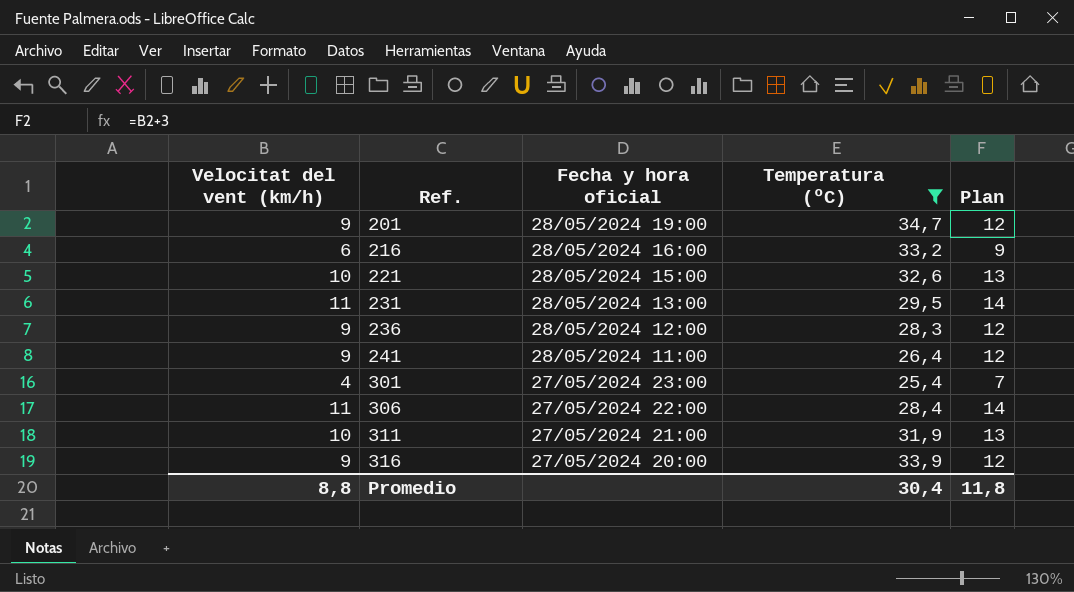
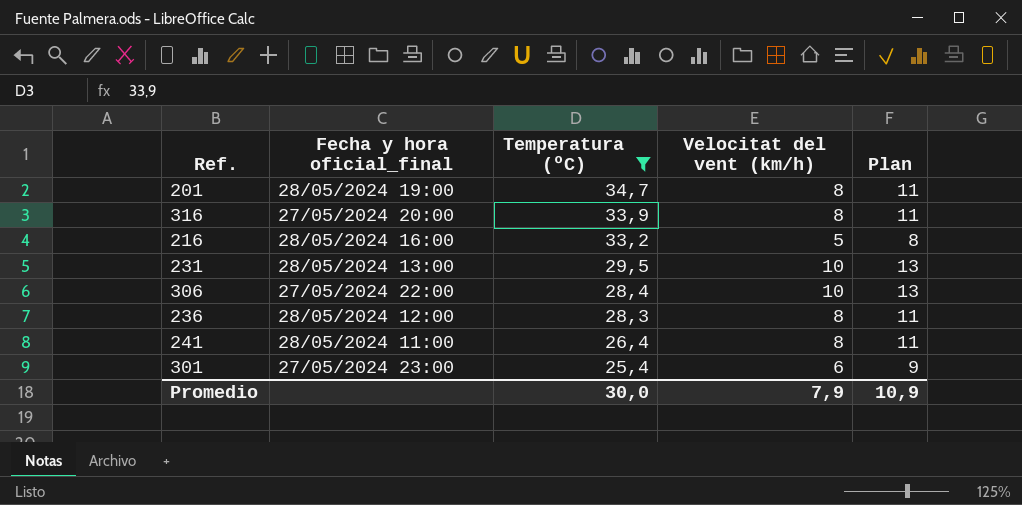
row order: Ref. ascending -> Temperatura (ºC) descending
column name: Fecha y hora oficial -> Fecha y hora oficial_final
column Velocitat del vent (km/h) | position: 1 -> 4
row 221: 10 | 28/05/2024 15:00 | 32,6 | 13 -> none
row 311: 10 | 27/05/2024 21:00 | 31,9 | 13 -> none
201 | Velocitat del vent (km/h): 9 -> 8
201 | Plan: 12 -> 11
316 | Velocitat del vent (km/h): 9 -> 8
316 | Plan: 12 -> 11
216 | Velocitat del vent (km/h): 6 -> 5
216 | Plan: 9 -> 8
231 | Velocitat del vent (km/h): 11 -> 10
231 | Plan: 14 -> 13
306 | Velocitat del vent (km/h): 11 -> 10
306 | Plan: 14 -> 13
236 | Velocitat del vent (km/h): 9 -> 8
236 | Plan: 12 -> 11
241 | Velocitat del vent (km/h): 9 -> 8
241 | Plan: 12 -> 11
301 | Velocitat del vent (km/h): 4 -> 6
301 | Plan: 7 -> 9
Promedio | Temperatura (ºC): 30,4 -> 30,0
Promedio | Velocitat del vent (km/h): 8,8 -> 7,9
Promedio | Plan: 11,8 -> 10,9

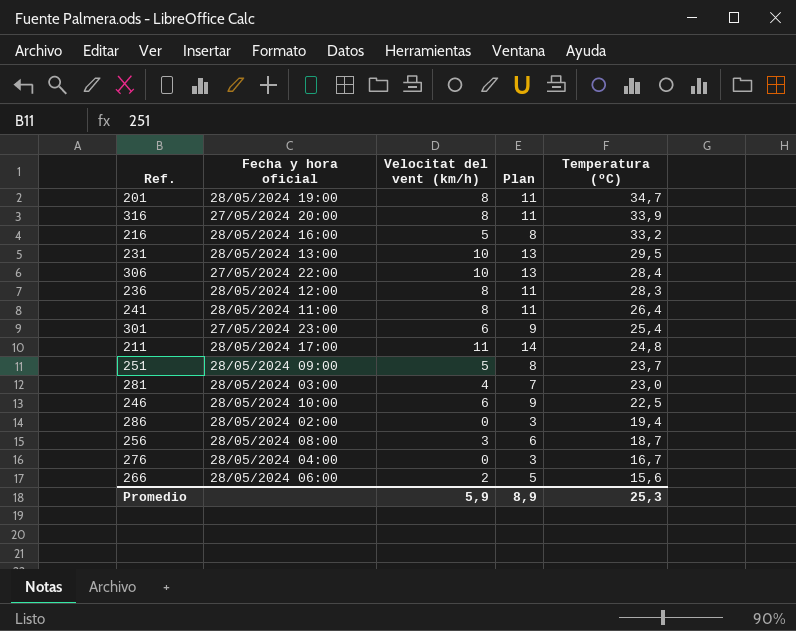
filter: Temperatura (ºC) >= 25,4 -> none
column name: Fecha y hora oficial_final -> Fecha y hora oficial
column Temperatura (ºC) | position: 3 -> 5
Promedio | Velocitat del vent (km/h): 7,9 -> 5,9
Promedio | Plan: 10,9 -> 8,9
Promedio | Temperatura (ºC): 30,0 -> 25,3

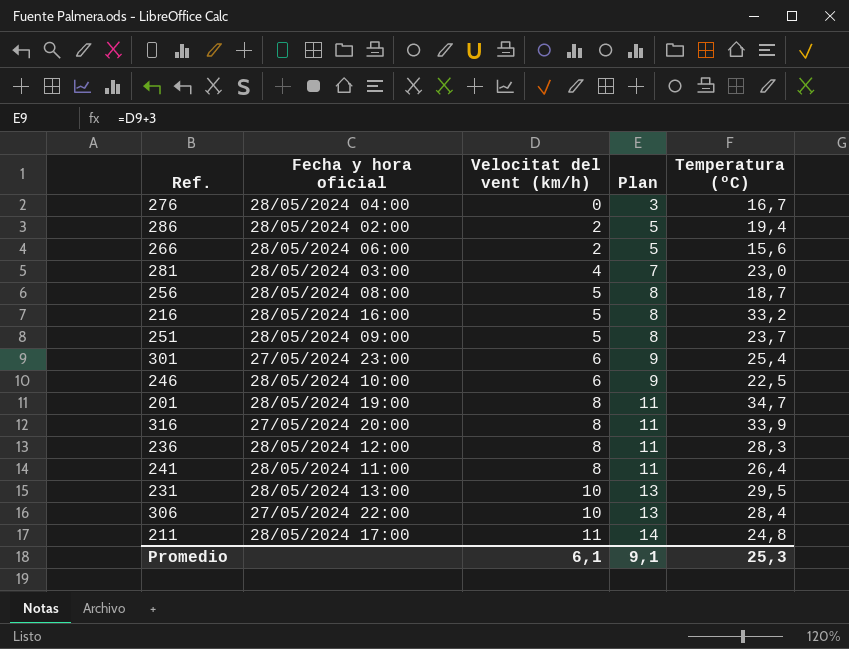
row order: Temperatura (ºC) descending -> Velocitat del vent (km/h) ascending
286 | Velocitat del vent (km/h): 0 -> 2
286 | Plan: 3 -> 5
256 | Velocitat del vent (km/h): 3 -> 5
256 | Plan: 6 -> 8
Promedio | Velocitat del vent (km/h): 5,9 -> 6,1
Promedio | Plan: 8,9 -> 9,1

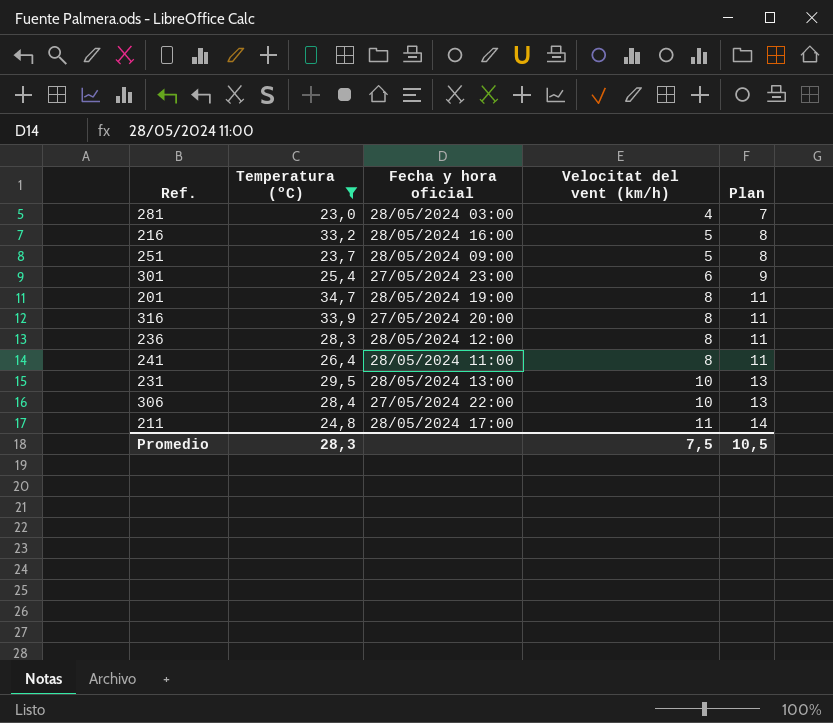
filter: none -> Temperatura (ºC) >= 23,0
column Temperatura (ºC) | position: 5 -> 2
Promedio | Temperatura (ºC): 25,3 -> 28,3
Promedio | Velocitat del vent (km/h): 6,1 -> 7,5
Promedio | Plan: 9,1 -> 10,5

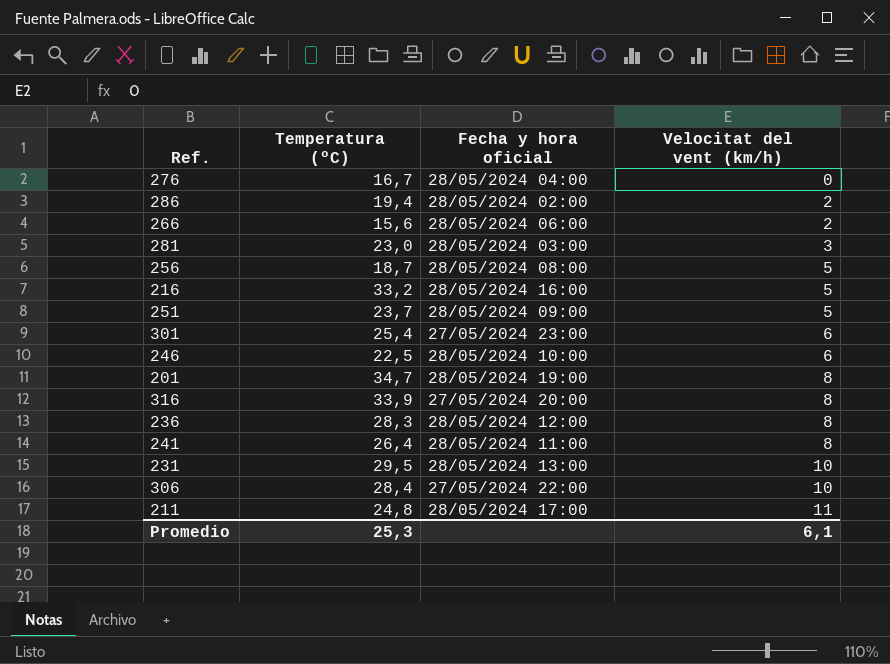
filter: Temperatura (ºC) >= 23,0 -> none
column Plan | formula: [Velocitat del vent (km/h)] + 3 -> none
281 | Velocitat del vent (km/h): 4 -> 3
Promedio | Temperatura (ºC): 28,3 -> 25,3
Promedio | Velocitat del vent (km/h): 7,5 -> 6,1

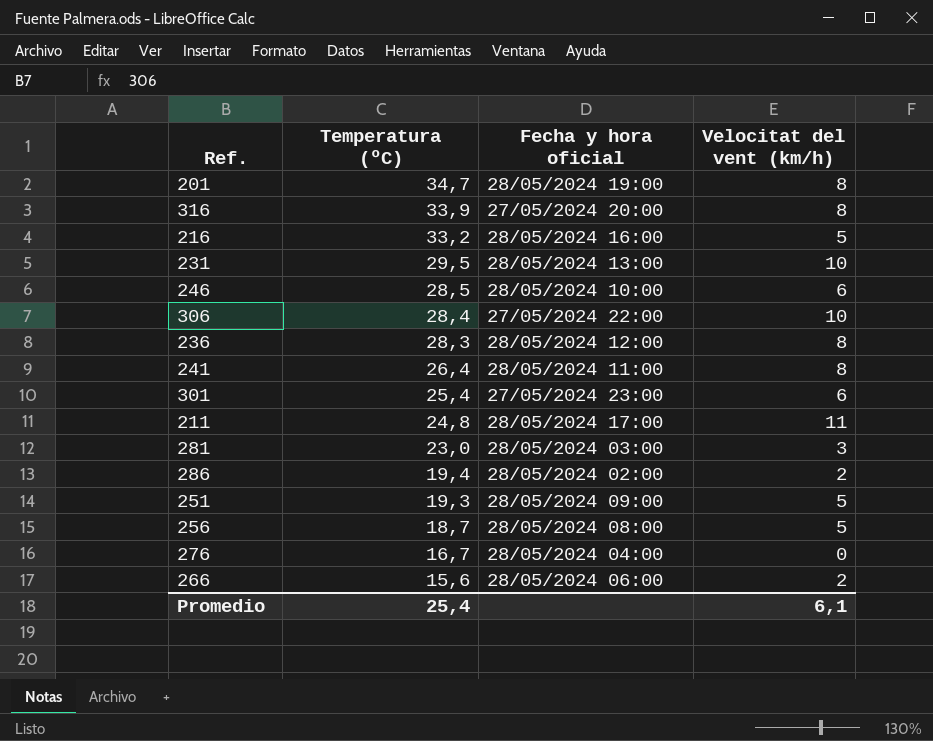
row order: Velocitat del vent (km/h) ascending -> Temperatura (ºC) descending
246 | Temperatura (ºC): 22,5 -> 28,5
251 | Temperatura (ºC): 23,7 -> 19,3
Promedio | Temperatura (ºC): 25,3 -> 25,4

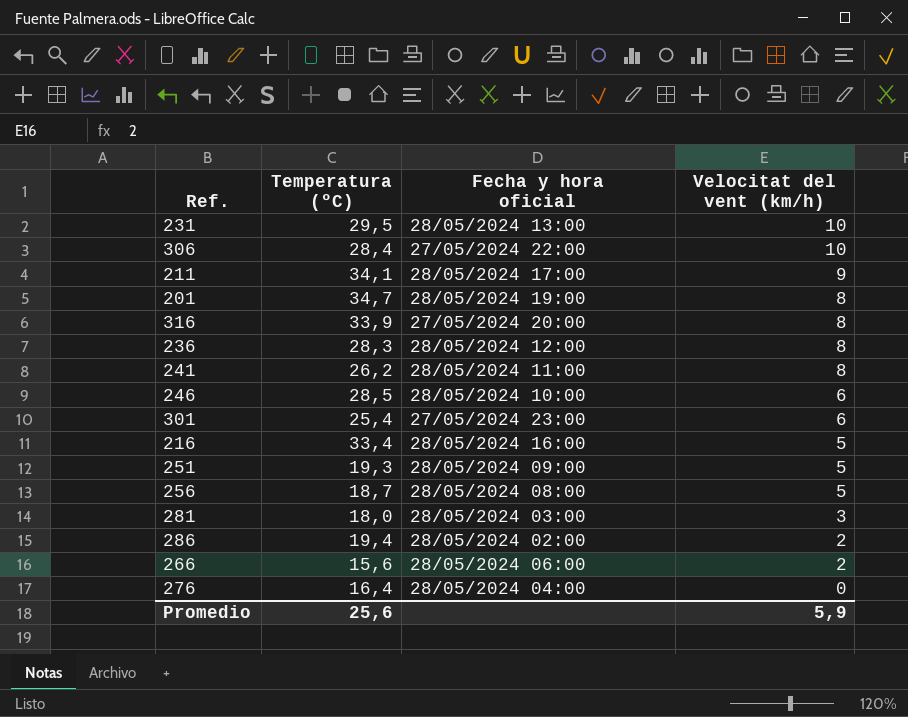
row order: Temperatura (ºC) descending -> Velocitat del vent (km/h) descending
211 | Temperatura (ºC): 24,8 -> 34,1
211 | Velocitat del vent (km/h): 11 -> 9
241 | Temperatura (ºC): 26,4 -> 26,2
216 | Temperatura (ºC): 33,2 -> 33,4
281 | Temperatura (ºC): 23,0 -> 18,0
276 | Temperatura (ºC): 16,7 -> 16,4
Promedio | Temperatura (ºC): 25,4 -> 25,6
Promedio | Velocitat del vent (km/h): 6,1 -> 5,9

